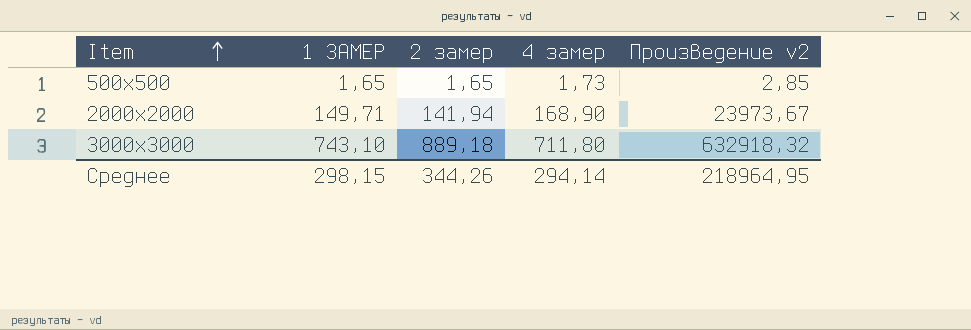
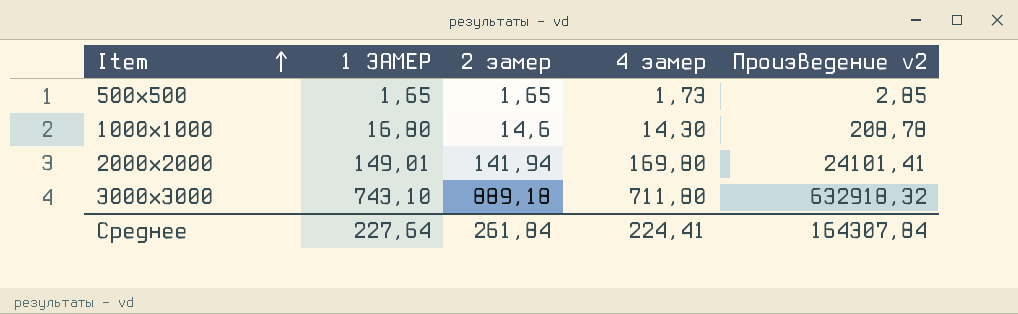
row 1000х1000: none -> 16,80 | 14,6 | 14,30 | 208,78
2000х2000 | 1 ЗАМЕР: 149,71 -> 149,01
2000х2000 | 4 замер: 168,90 -> 169,80
2000х2000 | Произведение v2: 23973,67 -> 24101,41
Среднее | 1 ЗАМЕР: 298,15 -> 227,64
Среднее | 2 замер: 344,26 -> 261,84
Среднее | 4 замер: 294,14 -> 224,41
Среднее | Произведение v2: 218964,95 -> 164307,84

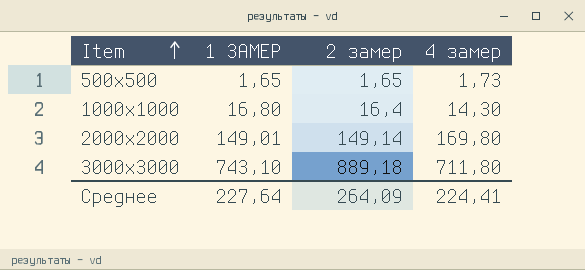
column Произведение v2 | formula: [2 замер] * [4 замер] -> none
1000х1000 | 2 замер: 14,6 -> 16,4
2000х2000 | 2 замер: 141,94 -> 149,14
Среднее | 2 замер: 261,84 -> 264,09

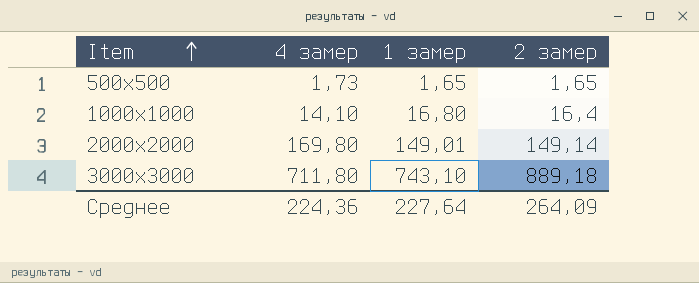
column 4 замер | position: 4 -> 2
column name: 1 ЗАМЕР -> 1 замер
1000х1000 | 4 замер: 14,30 -> 14,10
Среднее | 4 замер: 224,41 -> 224,36

